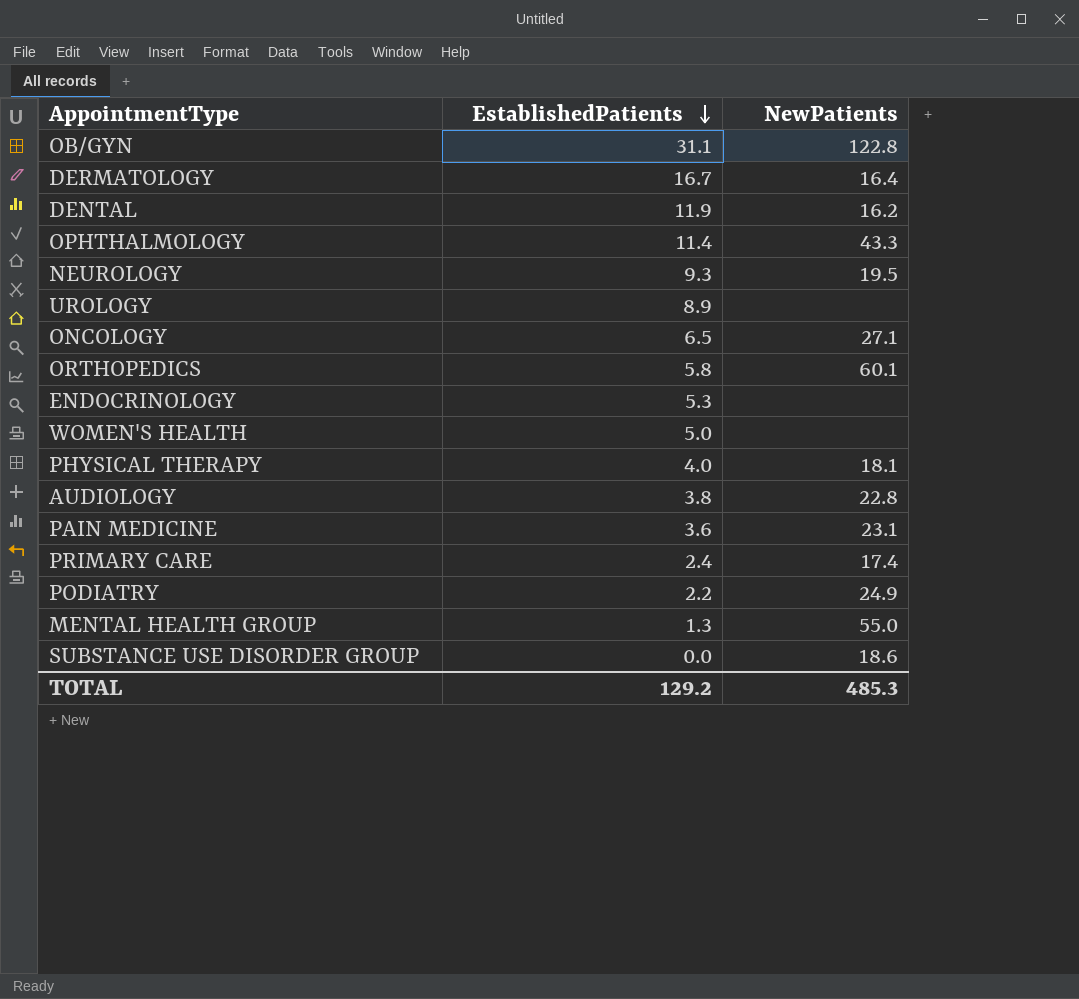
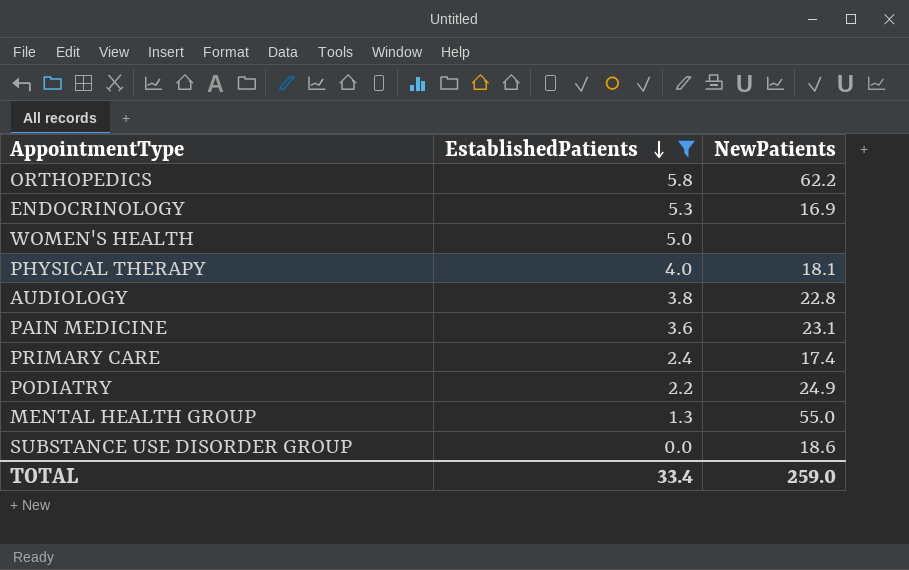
filter: none -> EstablishedPatients <= 5.8
ORTHOPEDICS | NewPatients: 60.1 -> 62.2
ENDOCRINOLOGY | NewPatients: none -> 16.9
TOTAL | EstablishedPatients: 129.2 -> 33.4
TOTAL | NewPatients: 485.3 -> 259.0

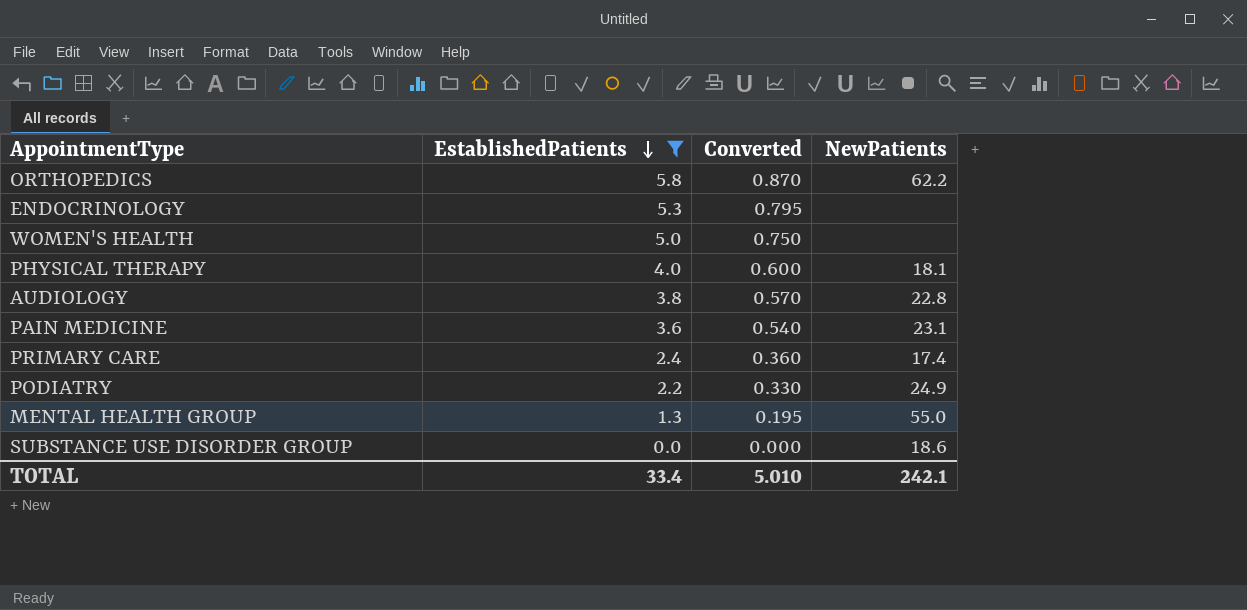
column Converted | formula: none -> [EstablishedPatients] * 0.15
ENDOCRINOLOGY | NewPatients: 16.9 -> none
TOTAL | NewPatients: 259.0 -> 242.1

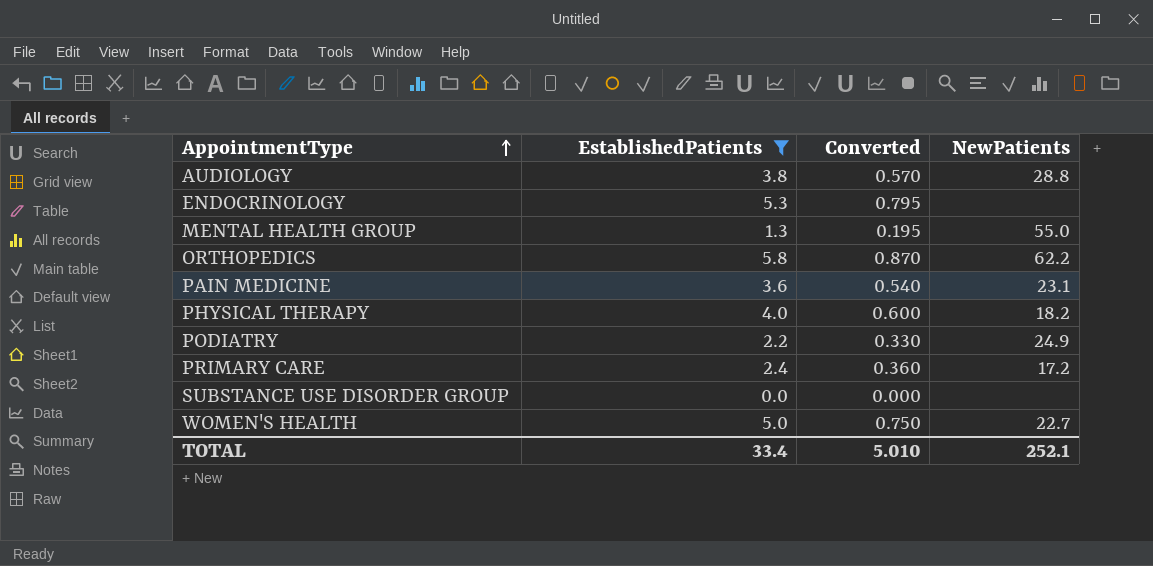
row order: EstablishedPatients descending -> AppointmentType ascending
AUDIOLOGY | NewPatients: 22.8 -> 28.8
PHYSICAL THERAPY | NewPatients: 18.1 -> 18.2
PRIMARY CARE | NewPatients: 17.4 -> 17.2
SUBSTANCE USE DISORDER GROUP | NewPatients: 18.6 -> none
WOMEN'S HEALTH | NewPatients: none -> 22.7
TOTAL | NewPatients: 242.1 -> 252.1

